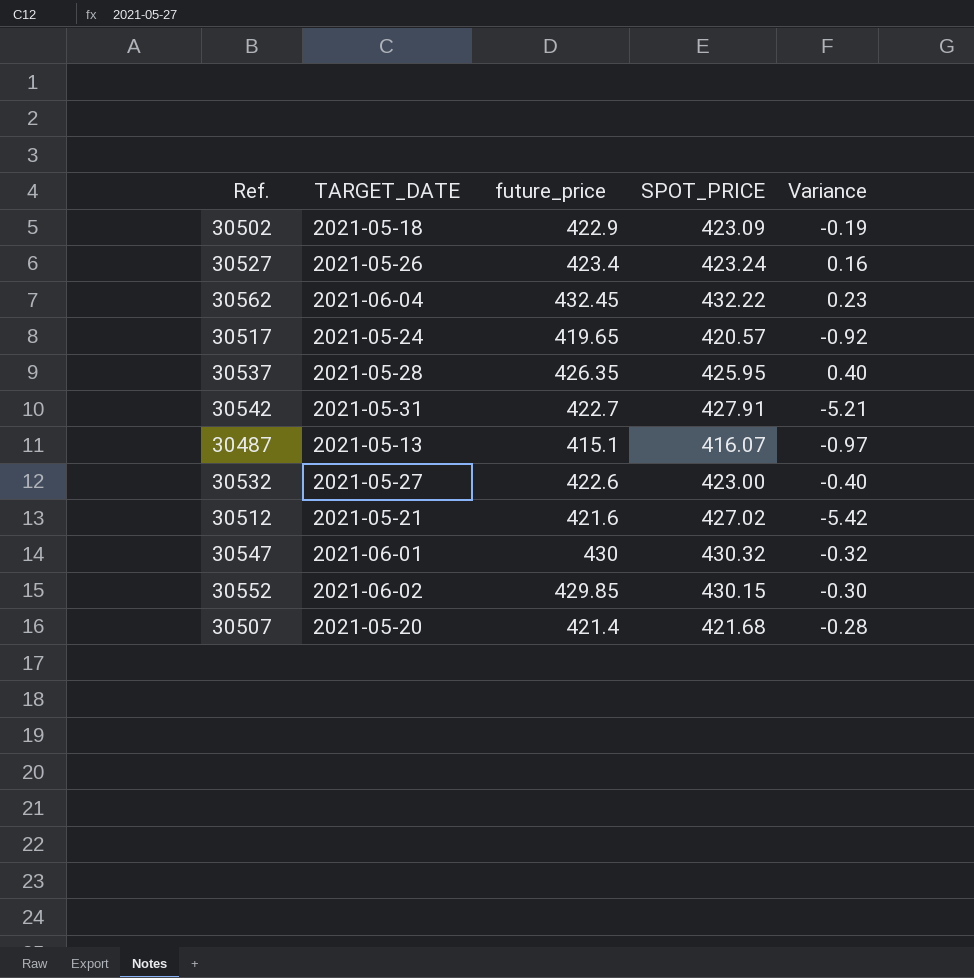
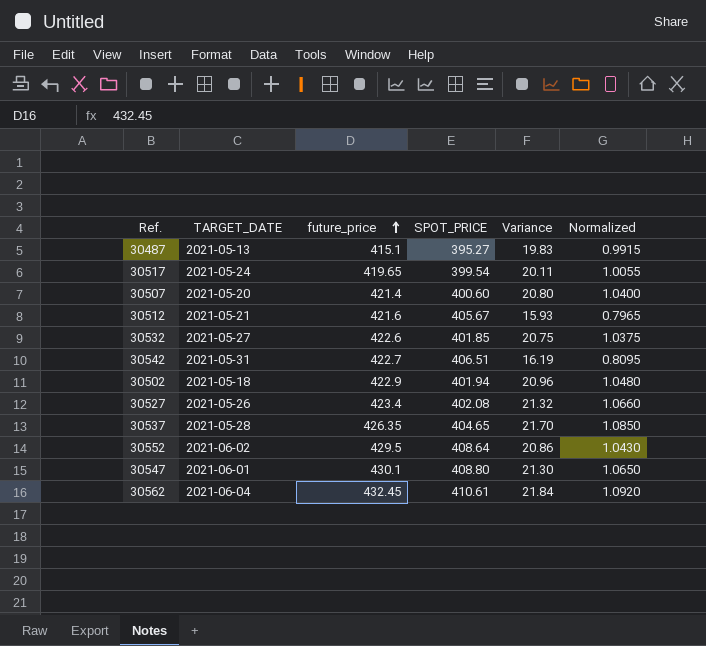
row order: none -> future_price ascending
column Normalized | formula: none -> [Variance] * 0.05
30487 | SPOT_PRICE: 416.07 -> 395.27
30487 | Variance: -0.97 -> 19.83
30517 | SPOT_PRICE: 420.57 -> 399.54
30517 | Variance: -0.92 -> 20.11
30507 | SPOT_PRICE: 421.68 -> 400.60
30507 | Variance: -0.28 -> 20.80
30512 | SPOT_PRICE: 427.02 -> 405.67
30512 | Variance: -5.42 -> 15.93
30532 | SPOT_PRICE: 423.00 -> 401.85
30532 | Variance: -0.40 -> 20.75
30542 | SPOT_PRICE: 427.91 -> 406.51
30542 | Variance: -5.21 -> 16.19
30502 | SPOT_PRICE: 423.09 -> 401.94
30502 | Variance: -0.19 -> 20.96
30527 | SPOT_PRICE: 423.24 -> 402.08
30527 | Variance: 0.16 -> 21.32
30537 | SPOT_PRICE: 425.95 -> 404.65
30537 | Variance: 0.40 -> 21.70
30552 | future_price: 429.85 -> 429.5
30552 | SPOT_PRICE: 430.15 -> 408.64
30552 | Variance: -0.30 -> 20.86
30547 | future_price: 430 -> 430.1
30547 | SPOT_PRICE: 430.32 -> 408.80
30547 | Variance: -0.32 -> 21.30
30562 | SPOT_PRICE: 432.22 -> 410.61
30562 | Variance: 0.23 -> 21.84

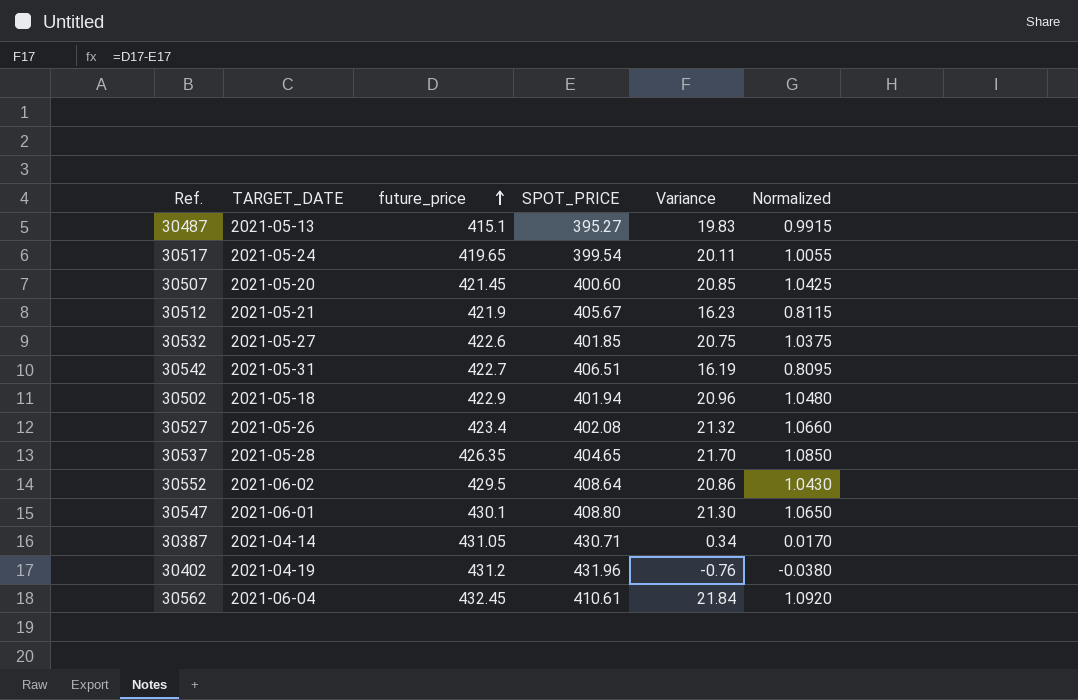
30507 | future_price: 421.4 -> 421.45
30507 | Variance: 20.80 -> 20.85
30507 | Normalized: 1.0400 -> 1.0425
30512 | future_price: 421.6 -> 421.9
30512 | Variance: 15.93 -> 16.23
30512 | Normalized: 0.7965 -> 0.8115
row 30387: none -> 2021-04-14 | 431.05 | 430.71 | 0.34 | 0.0170
row 30402: none -> 2021-04-19 | 431.2 | 431.96 | -0.76 | -0.0380

